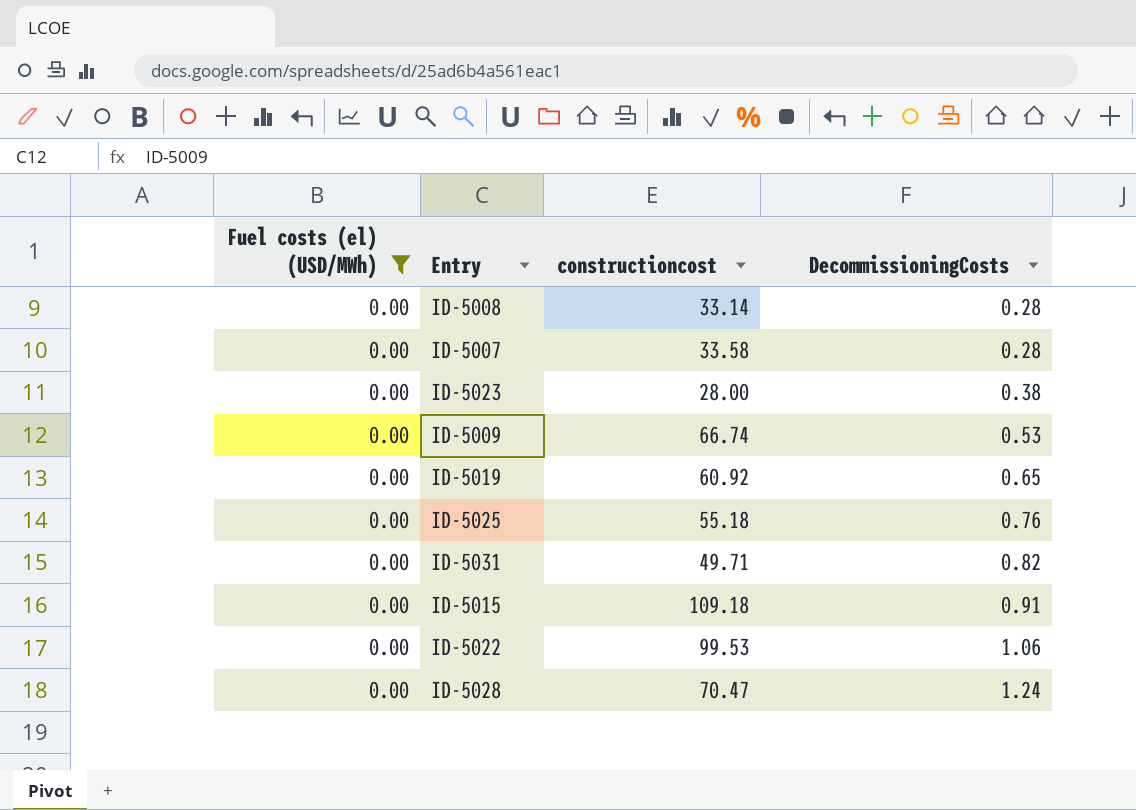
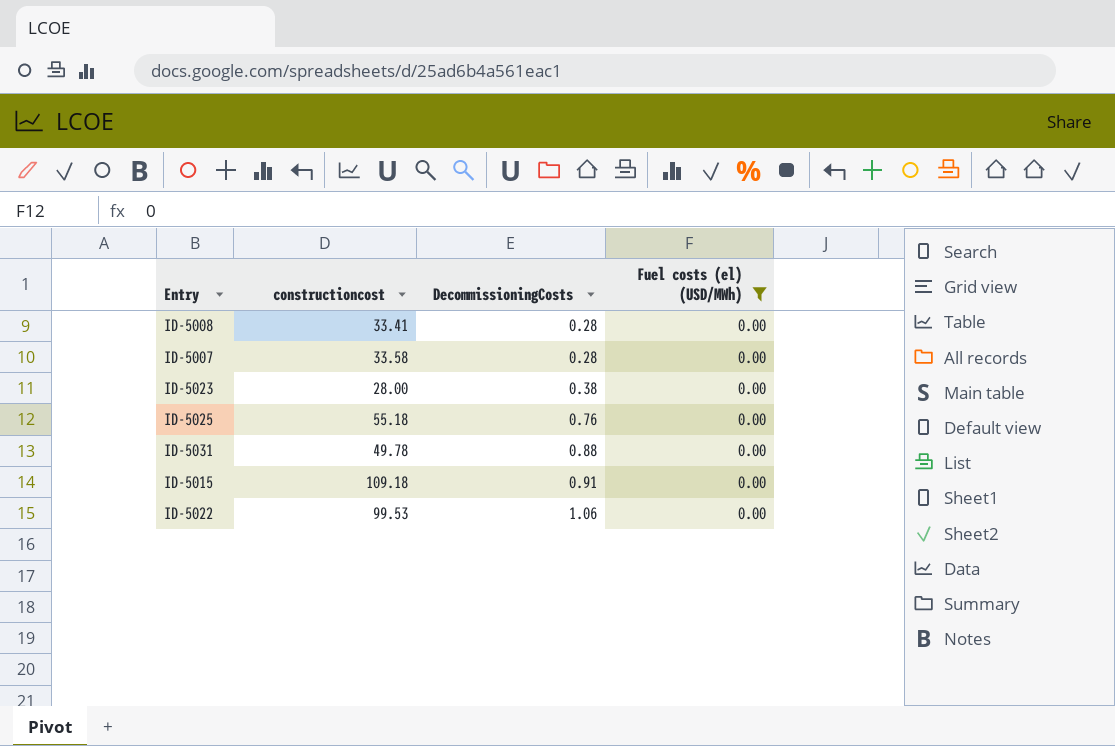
column Fuel costs (el) (USD/MWh) | position: 1 -> 4
row ID-5009: 0.00 | 66.74 | 0.53 -> none
row ID-5019: 0.00 | 60.92 | 0.65 -> none
row ID-5028: 0.00 | 70.47 | 1.24 -> none
ID-5008 | constructioncost: 33.14 -> 33.41
ID-5031 | constructioncost: 49.71 -> 49.78
ID-5031 | DecommissioningCosts: 0.82 -> 0.88

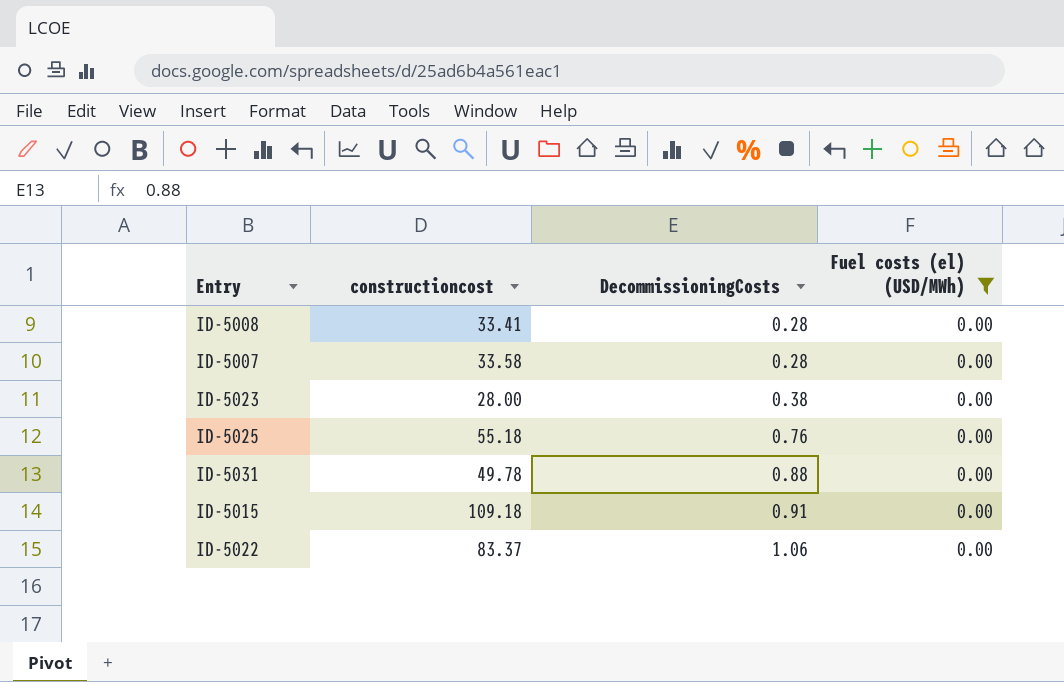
ID-5022 | constructioncost: 99.53 -> 83.37

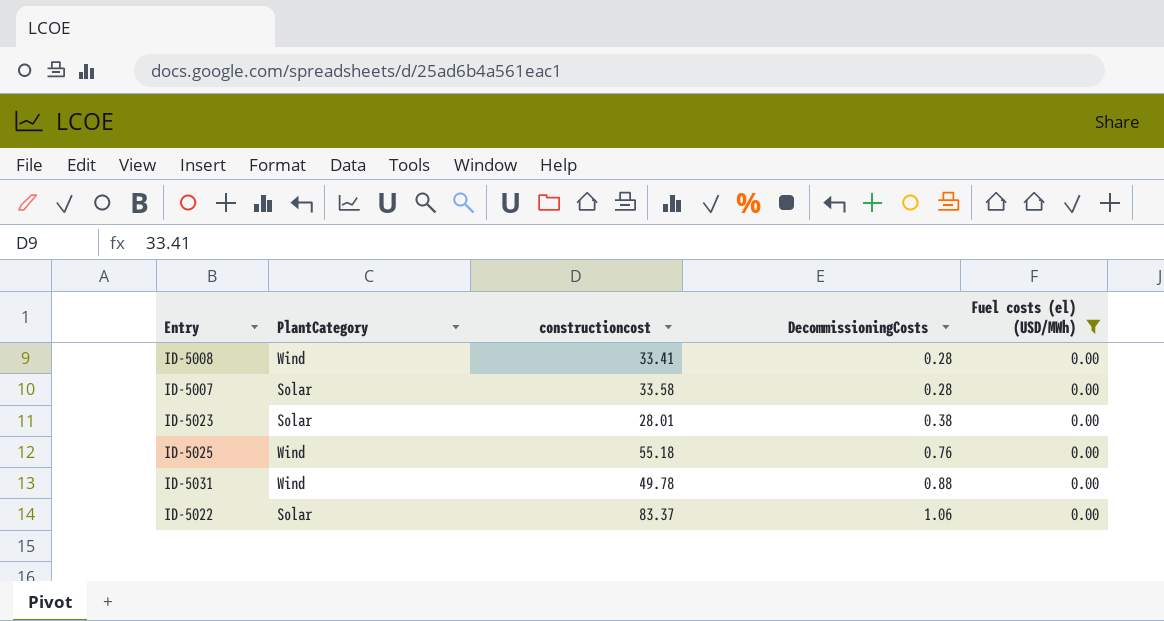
column PlantCategory | position: none -> 2
row ID-5015: 109.18 | 0.91 | 0.00 -> none
ID-5023 | constructioncost: 28.00 -> 28.01

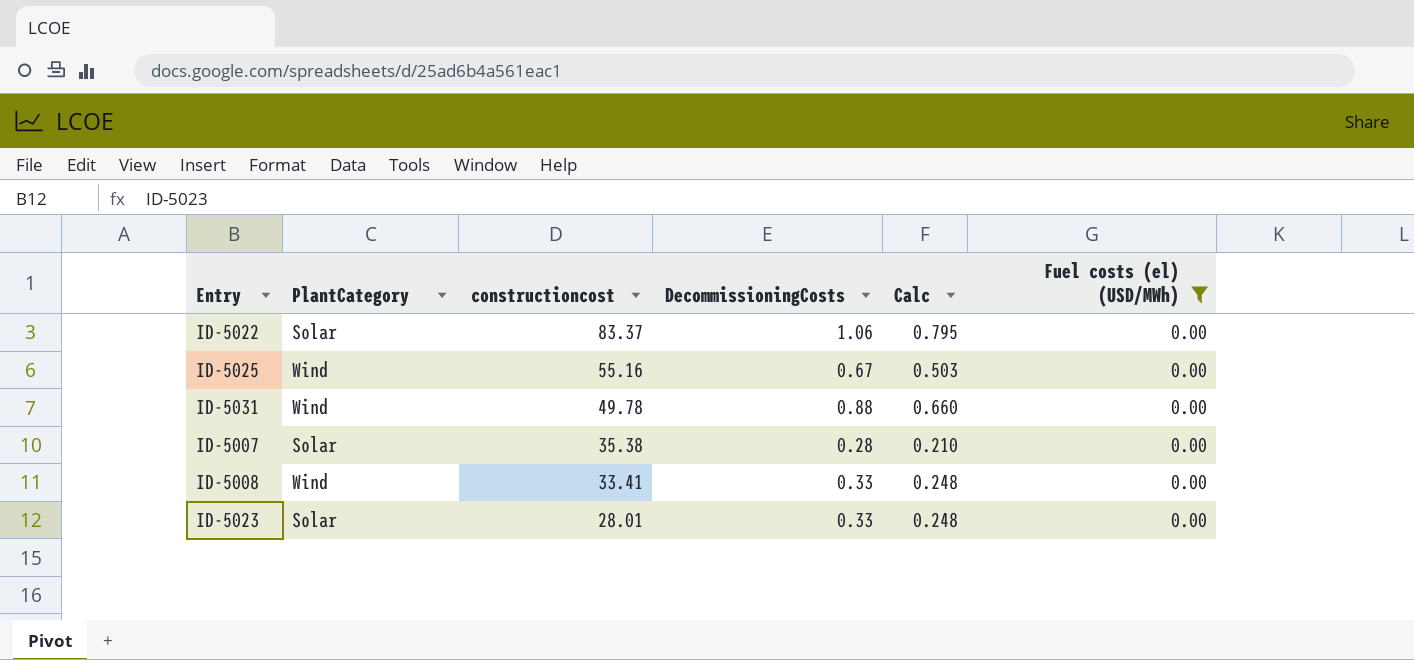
row order: DecommissioningCosts ascending -> constructioncost descending
column Calc | formula: none -> [DecommissioningCosts] * 0.75
ID-5025 | constructioncost: 55.18 -> 55.16
ID-5025 | DecommissioningCosts: 0.76 -> 0.67
ID-5007 | constructioncost: 33.58 -> 35.38
ID-5008 | DecommissioningCosts: 0.28 -> 0.33
ID-5023 | DecommissioningCosts: 0.38 -> 0.33

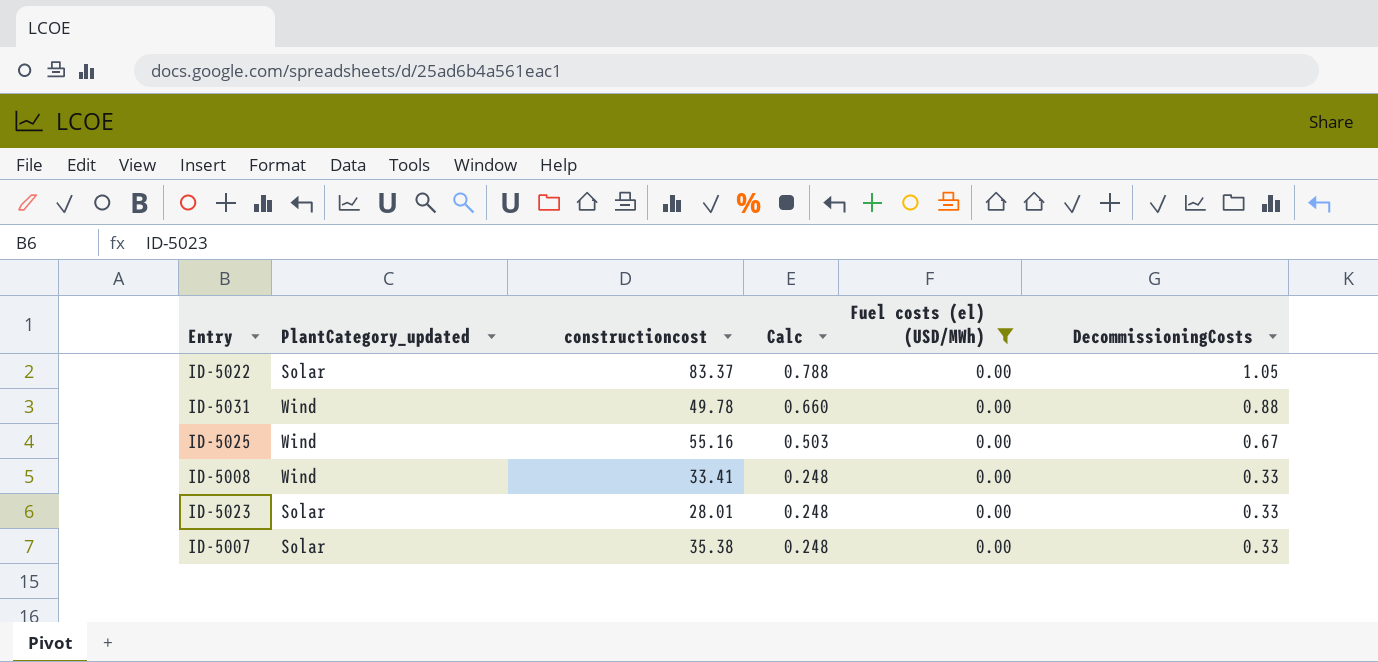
row order: constructioncost descending -> Calc descending
column name: PlantCategory -> PlantCategory_updated
column DecommissioningCosts | position: 4 -> 6
ID-5022 | Calc: 0.795 -> 0.788
ID-5022 | DecommissioningCosts: 1.06 -> 1.05
ID-5007 | Calc: 0.210 -> 0.248
ID-5007 | DecommissioningCosts: 0.28 -> 0.33

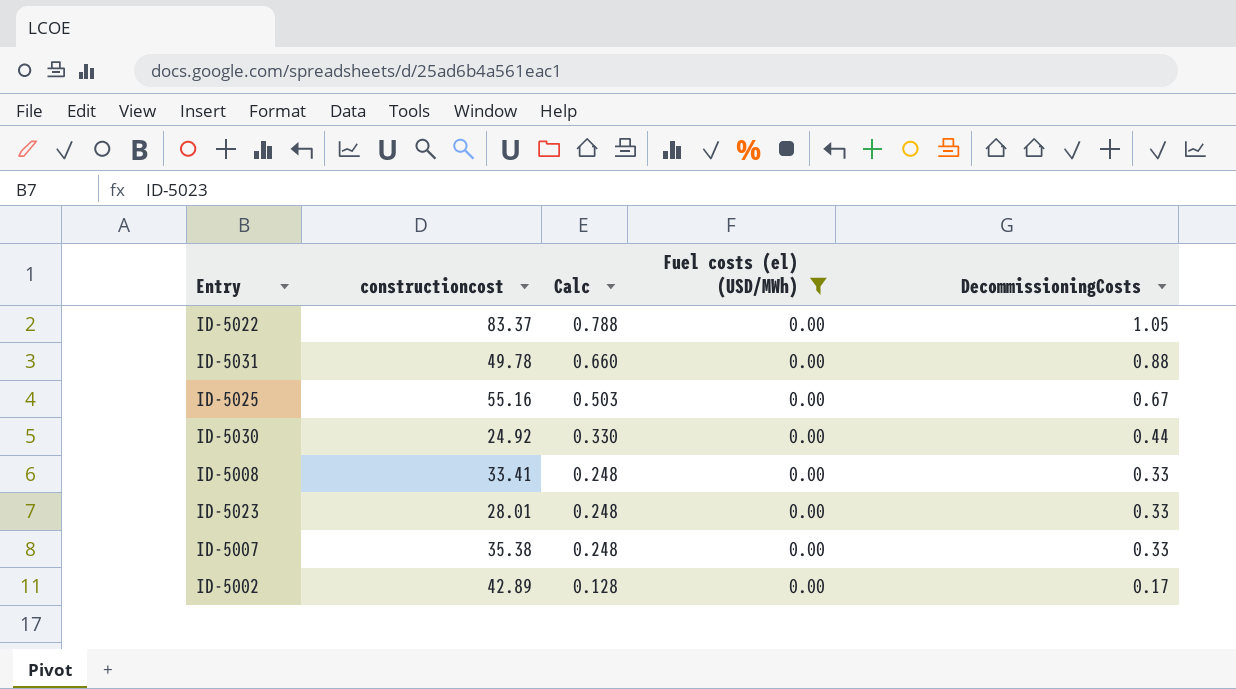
column PlantCategory_updated | position: 2 -> none
row ID-5030: none -> 24.92 | 0.330 | 0.00 | 0.44
row ID-5002: none -> 42.89 | 0.128 | 0.00 | 0.17

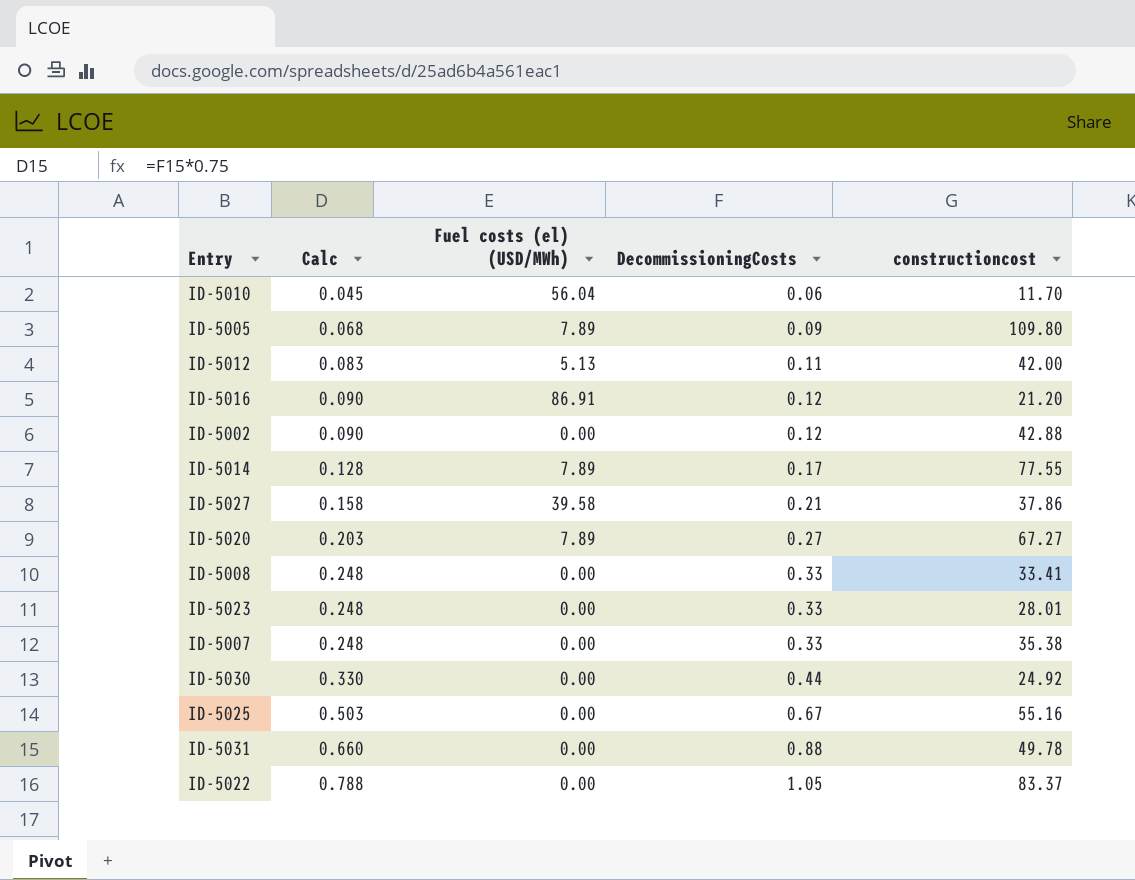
filter: Fuel costs (el) (USD/MWh) = 0.00 -> none
row order: Calc descending -> Calc ascending
column constructioncost | position: 2 -> 5
ID-5002 | Calc: 0.128 -> 0.090
ID-5002 | DecommissioningCosts: 0.17 -> 0.12
ID-5002 | constructioncost: 42.89 -> 42.88

